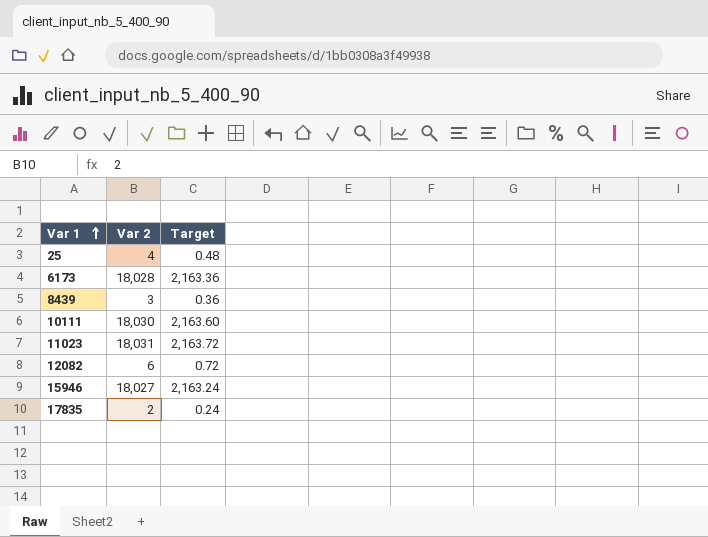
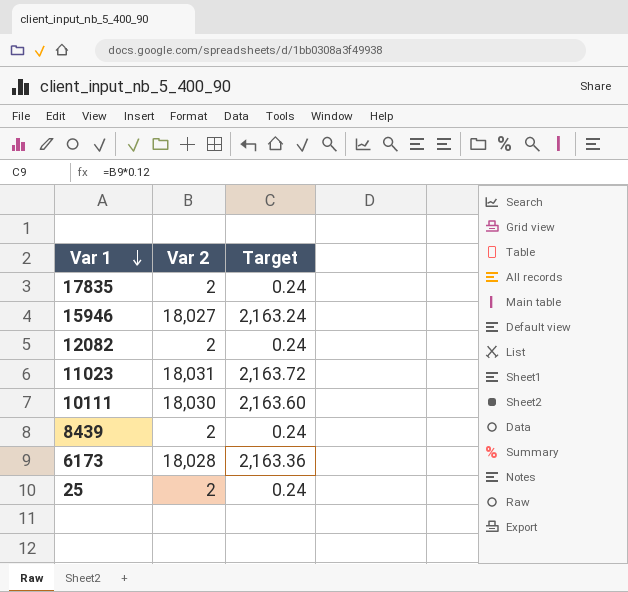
row order: Var 1 ascending -> Var 1 descending
12082 | Var 2: 6 -> 2
12082 | Target: 0.72 -> 0.24
8439 | Var 2: 3 -> 2
8439 | Target: 0.36 -> 0.24
25 | Var 2: 4 -> 2
25 | Target: 0.48 -> 0.24

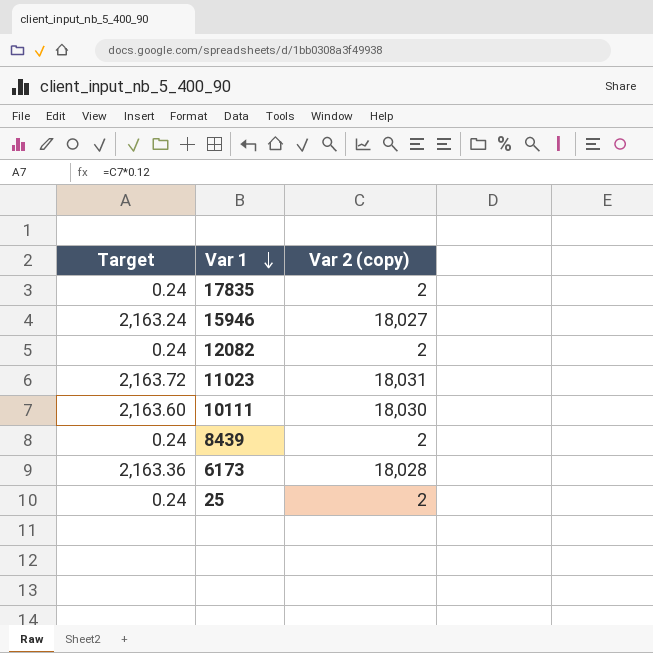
column Target | position: 3 -> 1
column name: Var 2 -> Var 2 (copy)

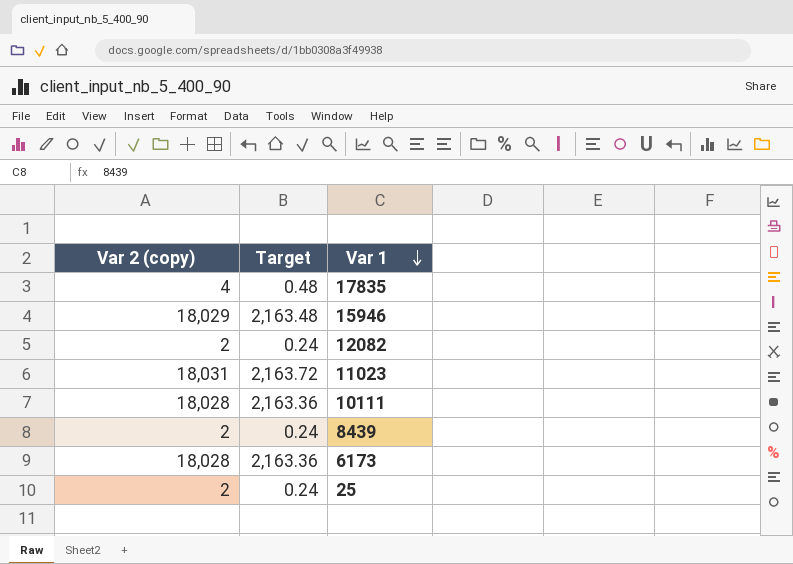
column Var 2 (copy) | position: 3 -> 1
17835 | Var 2 (copy): 2 -> 4
17835 | Target: 0.24 -> 0.48
15946 | Var 2 (copy): 18,027 -> 18,029
15946 | Target: 2,163.24 -> 2,163.48
10111 | Var 2 (copy): 18,030 -> 18,028
10111 | Target: 2,163.60 -> 2,163.36

